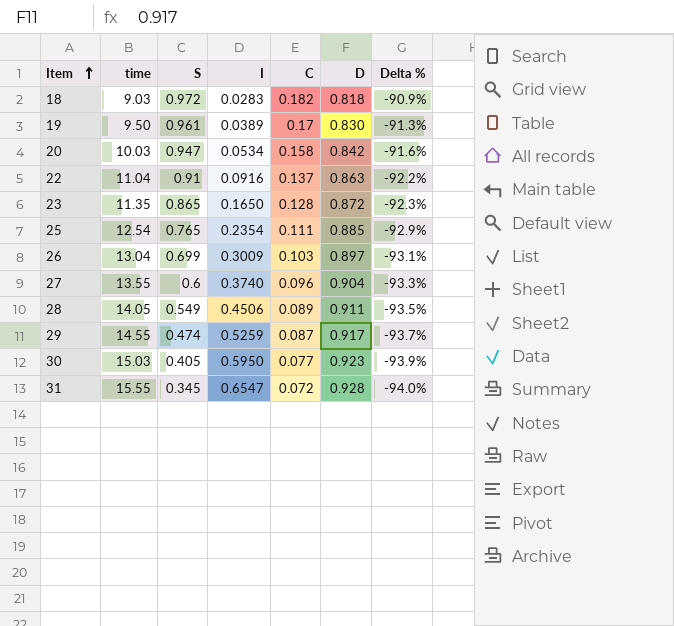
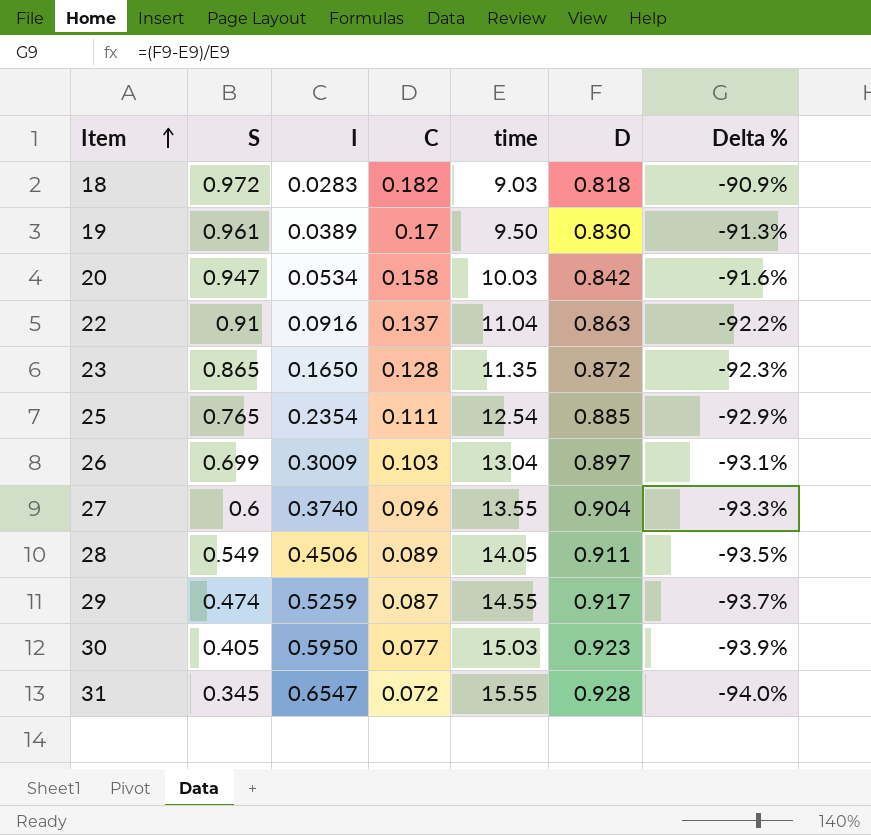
column time | position: 2 -> 5

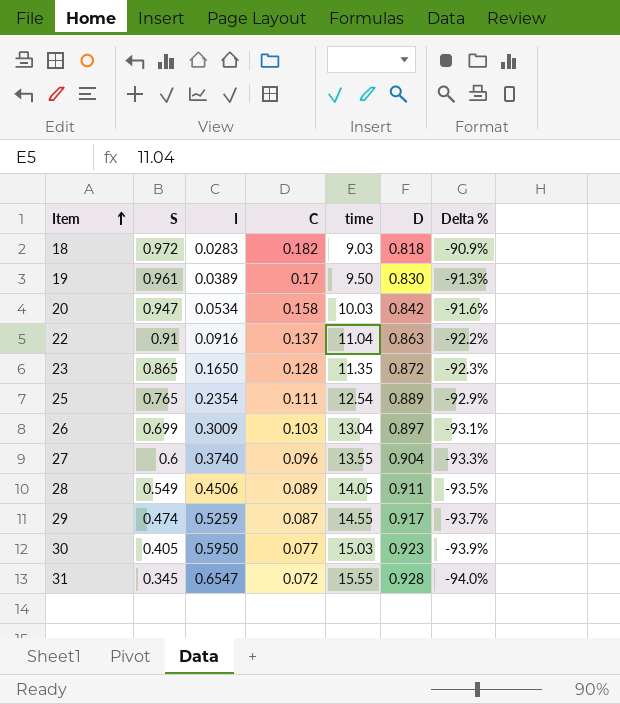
25 | D: 0.885 -> 0.889

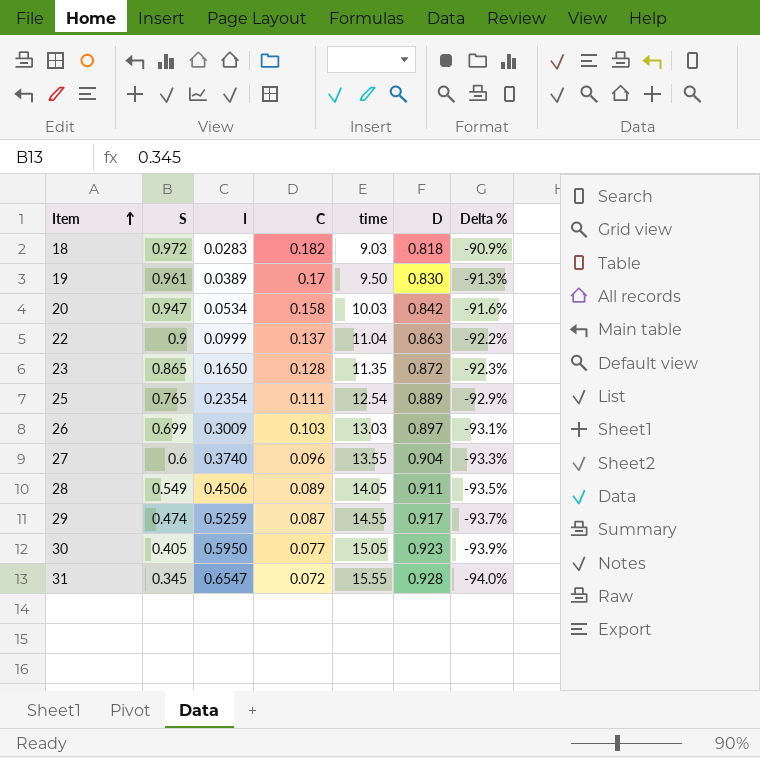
22 | S: 0.91 -> 0.9
22 | I: 0.0916 -> 0.0999
26 | time: 13.04 -> 13.03
30 | time: 15.03 -> 15.05

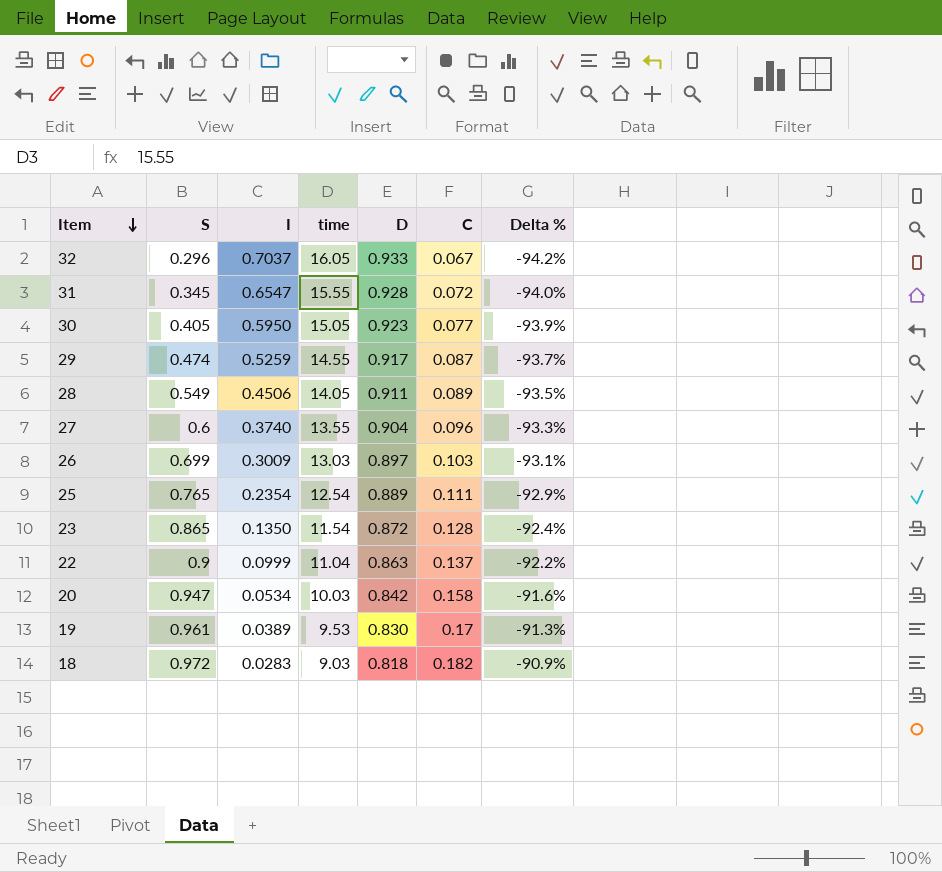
row order: Item ascending -> Item descending
column C | position: 4 -> 6
row 32: none -> 0.296 | 0.7037 | 16.05 | 0.933 | 0.067 | -94.2%
23 | I: 0.1650 -> 0.1350
23 | time: 11.35 -> 11.54
23 | Delta %: -92.3% -> -92.4%
19 | time: 9.50 -> 9.53

